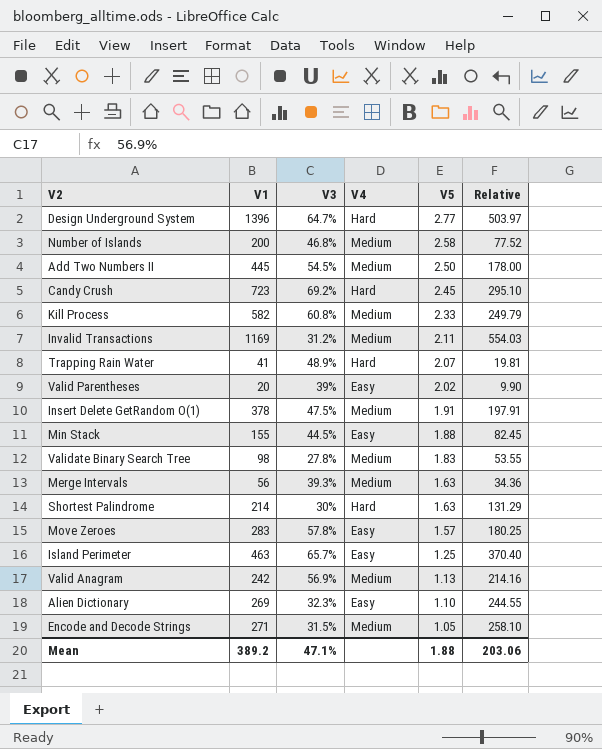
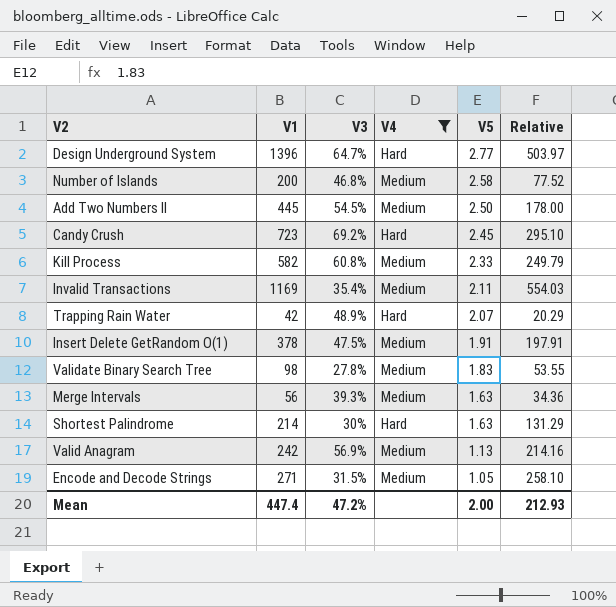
filter: none -> V4 != Easy
Invalid Transactions | V3: 31.2% -> 35.4%
Trapping Rain Water | V1: 41 -> 42
Trapping Rain Water | Relative: 19.81 -> 20.29
Mean | V1: 389.2 -> 447.4
Mean | V3: 47.1% -> 47.2%
Mean | V5: 1.88 -> 2.00
Mean | Relative: 203.06 -> 212.93

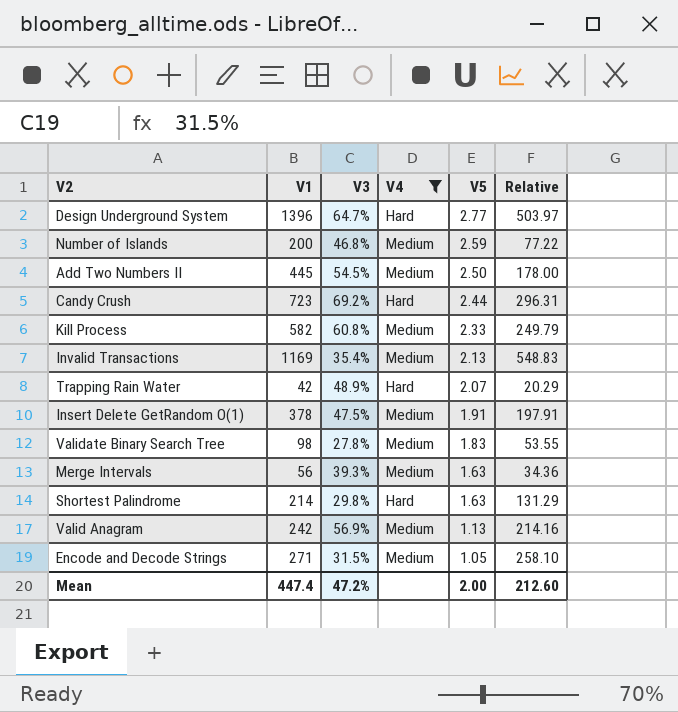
Number of Islands | V5: 2.58 -> 2.59
Number of Islands | Relative: 77.52 -> 77.22
Candy Crush | V5: 2.45 -> 2.44
Candy Crush | Relative: 295.10 -> 296.31
Invalid Transactions | V5: 2.11 -> 2.13
Invalid Transactions | Relative: 554.03 -> 548.83
Shortest Palindrome | V3: 30% -> 29.8%
Mean | Relative: 212.93 -> 212.60

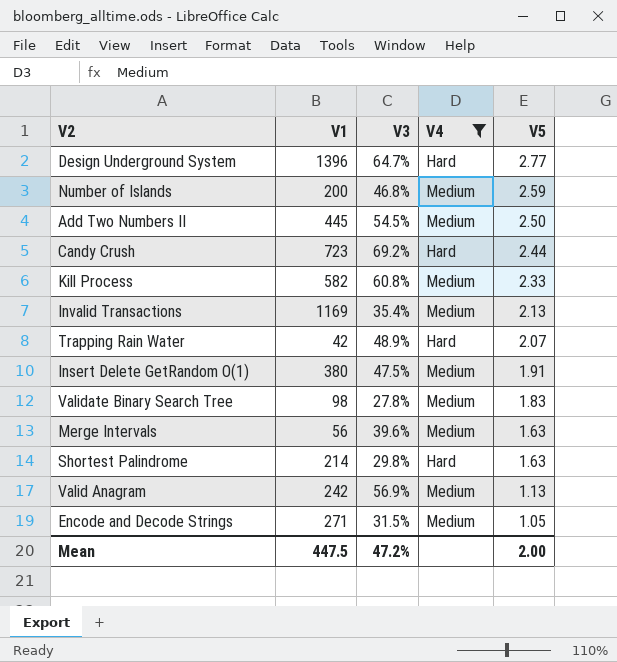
column Relative | formula: [V1] / [V5] -> none
Insert Delete GetRandom O(1) | V1: 378 -> 380
Merge Intervals | V3: 39.3% -> 39.6%
Mean | V1: 447.4 -> 447.5

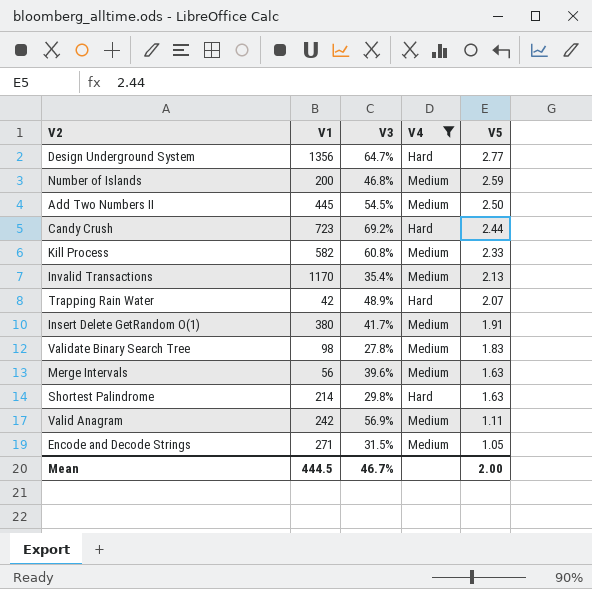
Design Underground System | V1: 1396 -> 1356
Invalid Transactions | V1: 1169 -> 1170
Insert Delete GetRandom O(1) | V3: 47.5% -> 41.7%
Valid Anagram | V5: 1.13 -> 1.11
Mean | V1: 447.5 -> 444.5
Mean | V3: 47.2% -> 46.7%

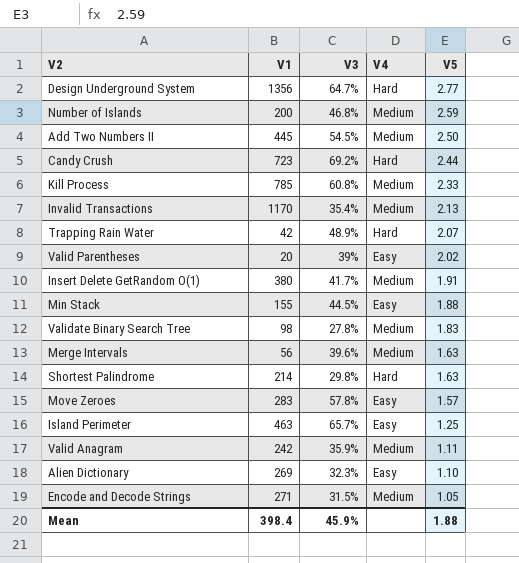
filter: V4 != Easy -> none
Kill Process | V1: 582 -> 785
Valid Anagram | V3: 56.9% -> 35.9%
Mean | V1: 444.5 -> 398.4
Mean | V3: 46.7% -> 45.9%
Mean | V5: 2.00 -> 1.88

